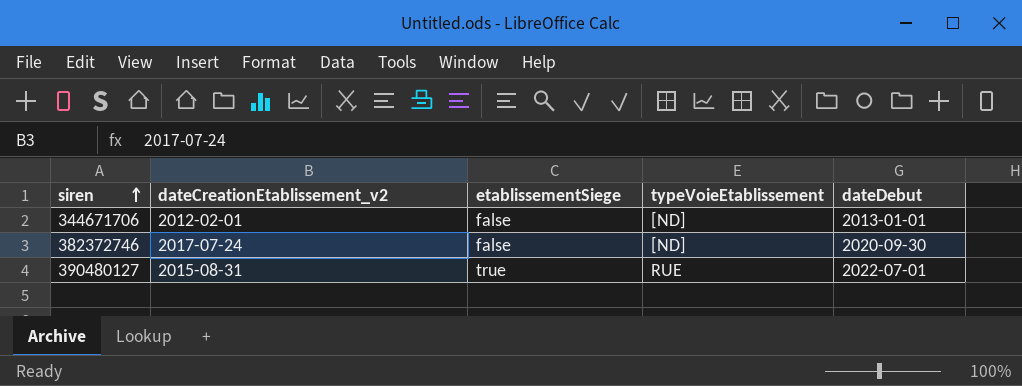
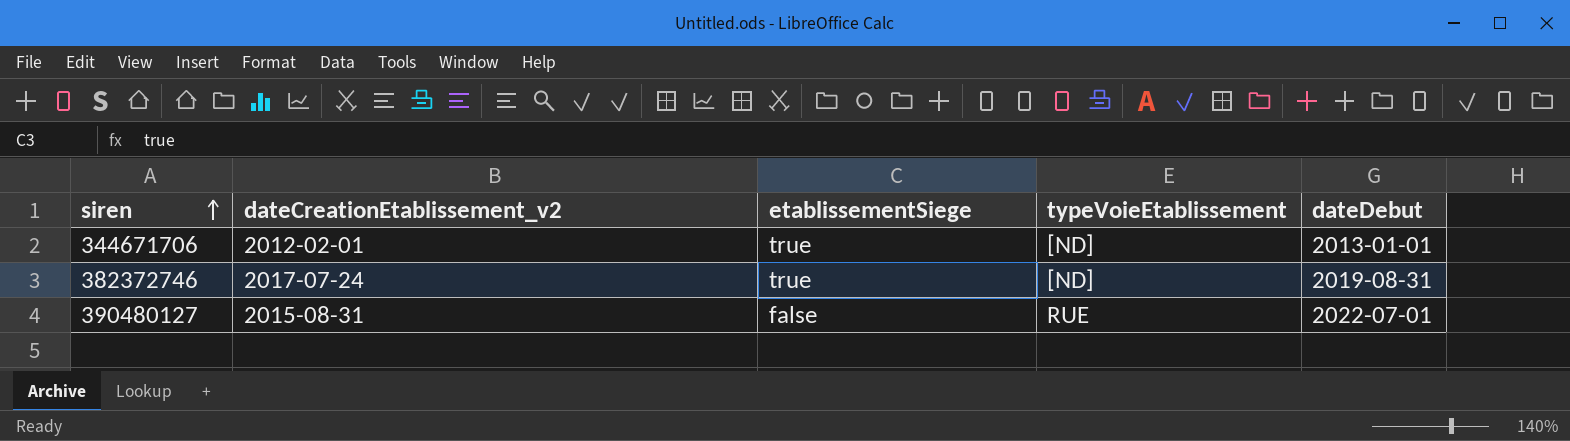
344671706 | etablissementSiege: false -> true
382372746 | etablissementSiege: false -> true
382372746 | dateDebut: 2020-09-30 -> 2019-08-31
390480127 | etablissementSiege: true -> false

